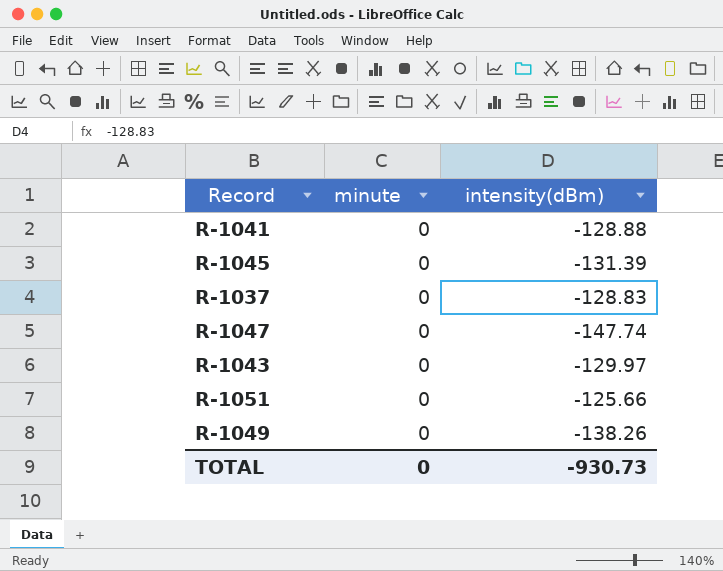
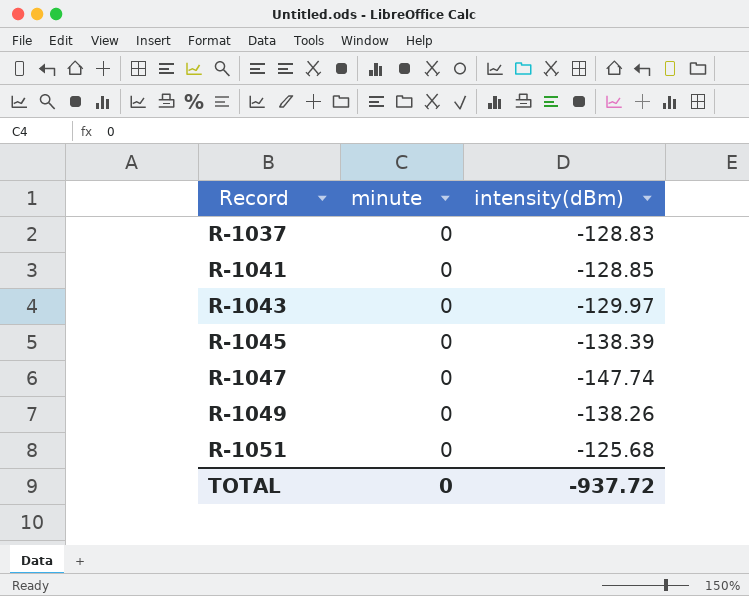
row order: none -> Record ascending
R-1041 | intensity(dBm): -128.88 -> -128.85
R-1045 | intensity(dBm): -131.39 -> -138.39
R-1051 | intensity(dBm): -125.66 -> -125.68
TOTAL | intensity(dBm): -930.73 -> -937.72

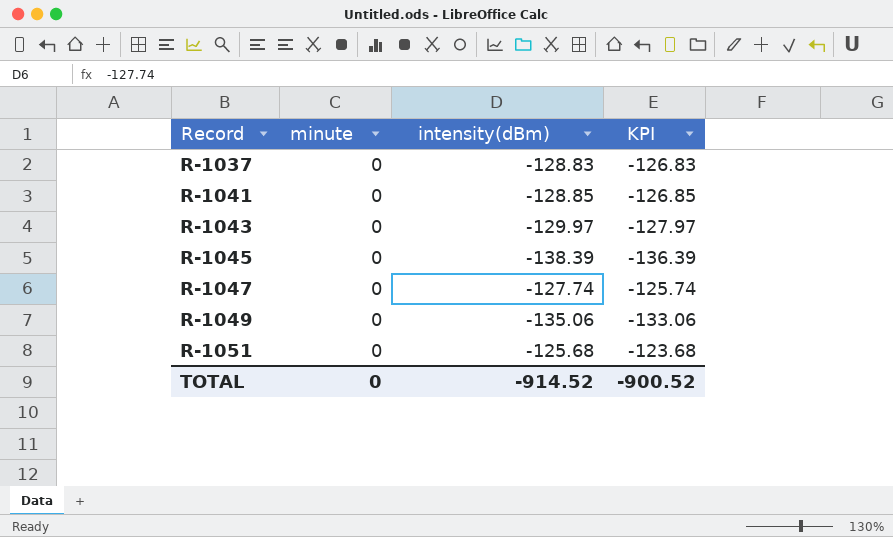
column KPI | formula: none -> [intensity(dBm)] + 2
R-1047 | intensity(dBm): -147.74 -> -127.74
R-1049 | intensity(dBm): -138.26 -> -135.06
TOTAL | intensity(dBm): -937.72 -> -914.52

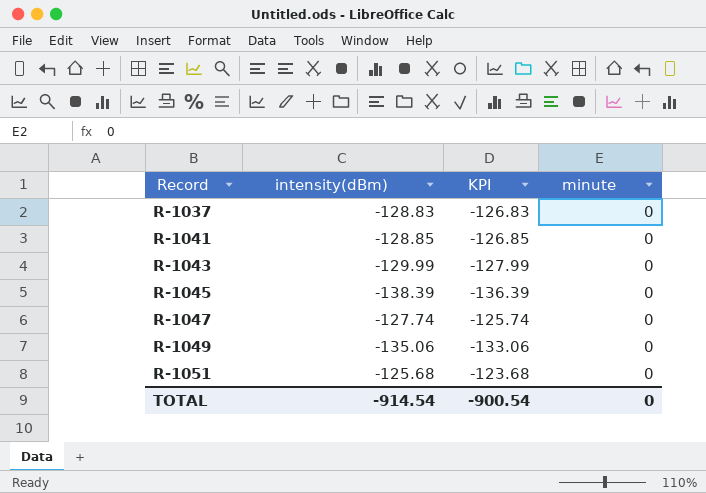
column minute | position: 2 -> 4
R-1043 | intensity(dBm): -129.97 -> -129.99
R-1043 | KPI: -127.97 -> -127.99
TOTAL | intensity(dBm): -914.52 -> -914.54
TOTAL | KPI: -900.52 -> -900.54

